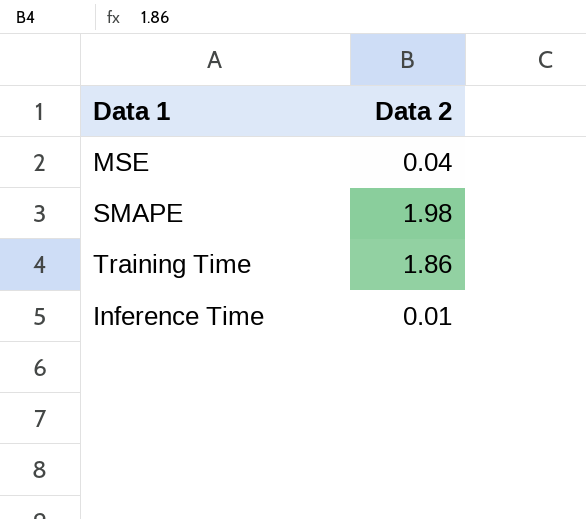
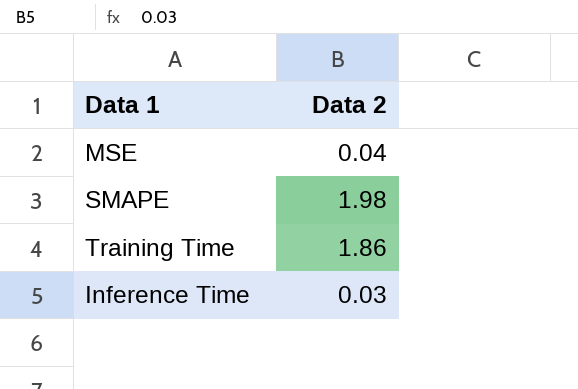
Inference Time | Data 2: 0.01 -> 0.03

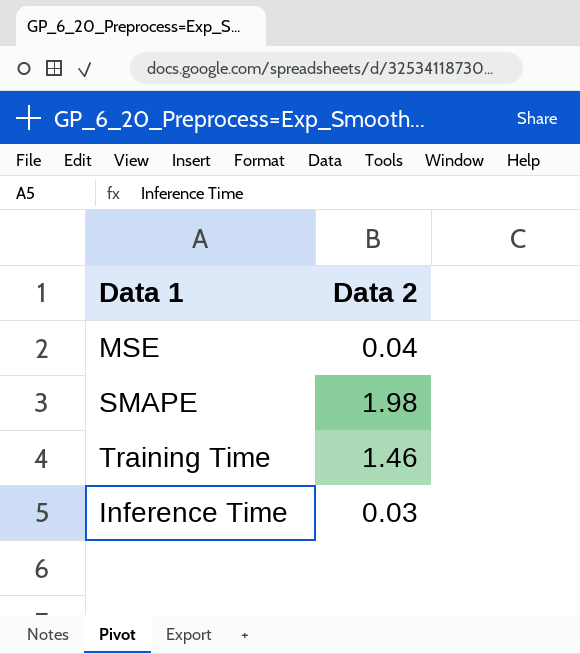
Training Time | Data 2: 1.86 -> 1.46

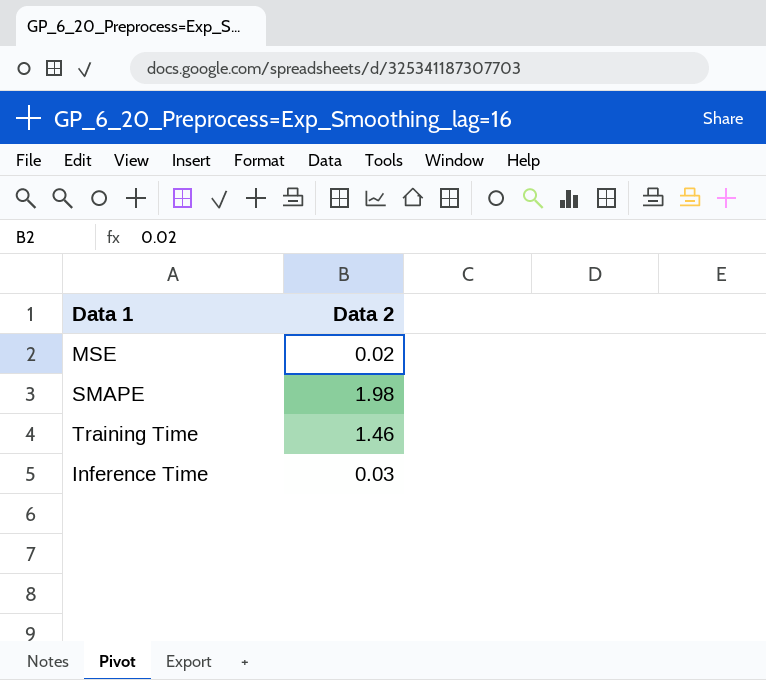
MSE | Data 2: 0.04 -> 0.02

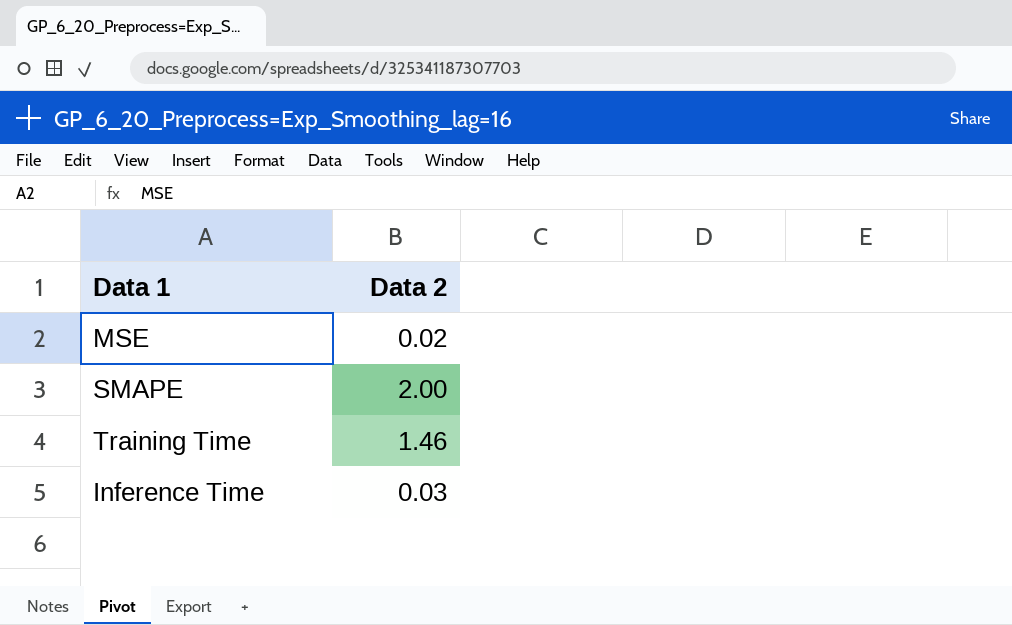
SMAPE | Data 2: 1.98 -> 2.00

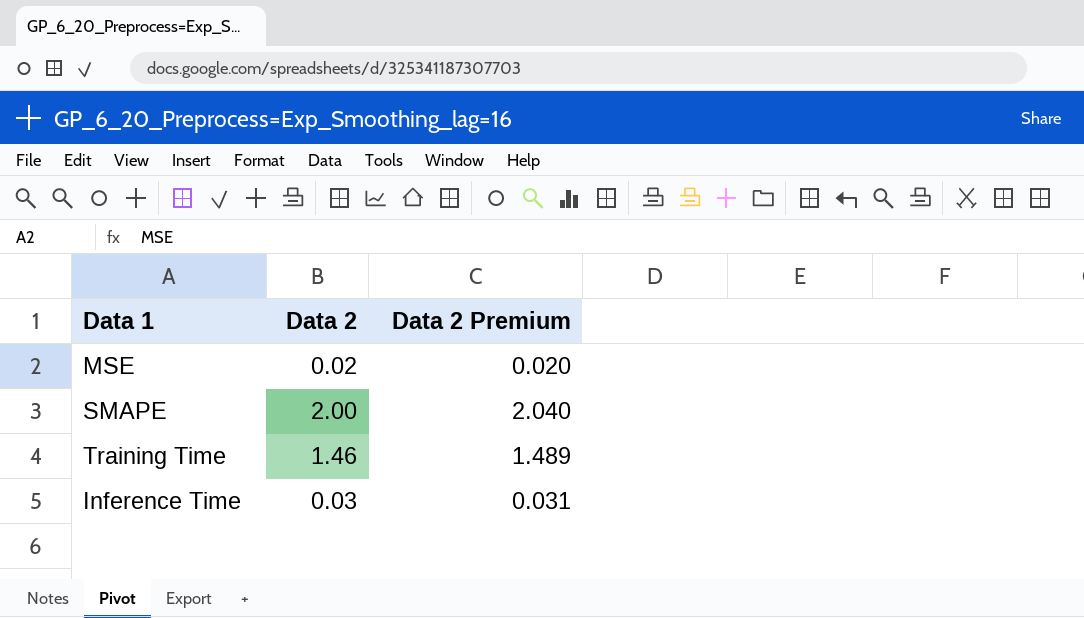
column Data 2 Premium | formula: none -> [Data 2] * 1.02

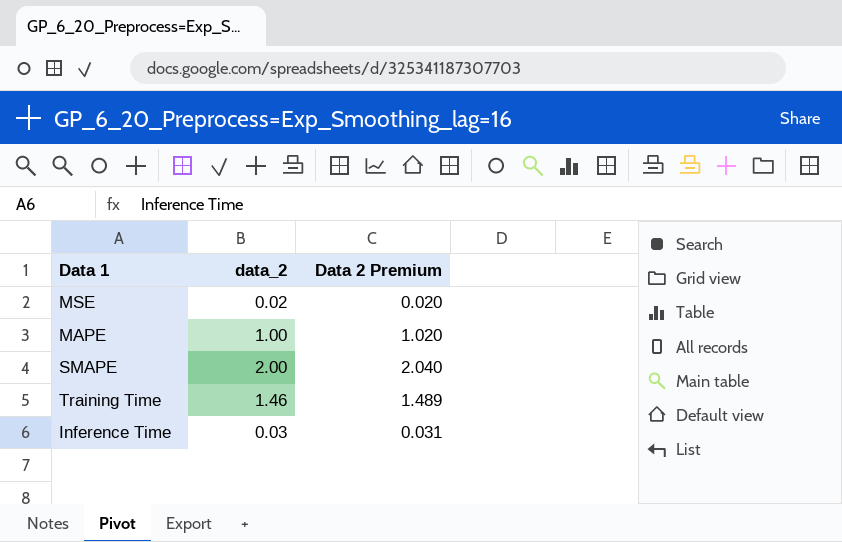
column name: Data 2 -> data_2
row MAPE: none -> 1.00 | 1.020

